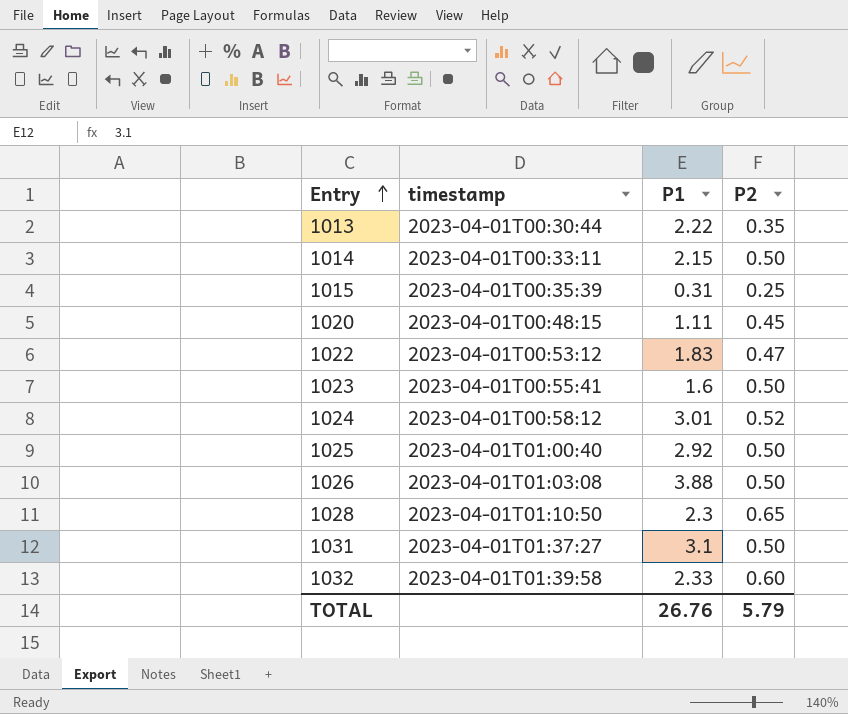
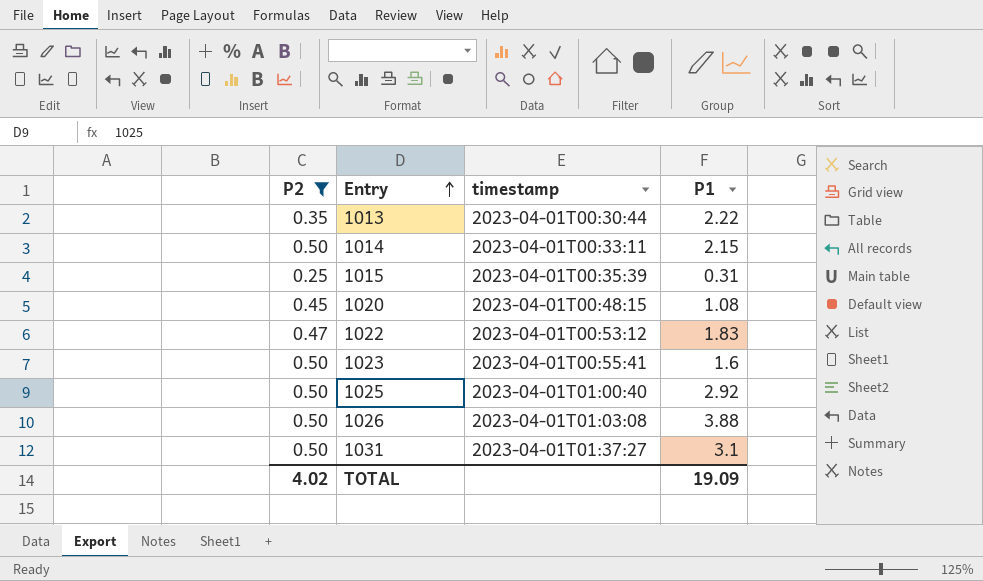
filter: none -> P2 <= 0.50
column P2 | position: 4 -> 1
1020 | P1: 1.11 -> 1.08
TOTAL | P2: 5.79 -> 4.02
TOTAL | P1: 26.76 -> 19.09

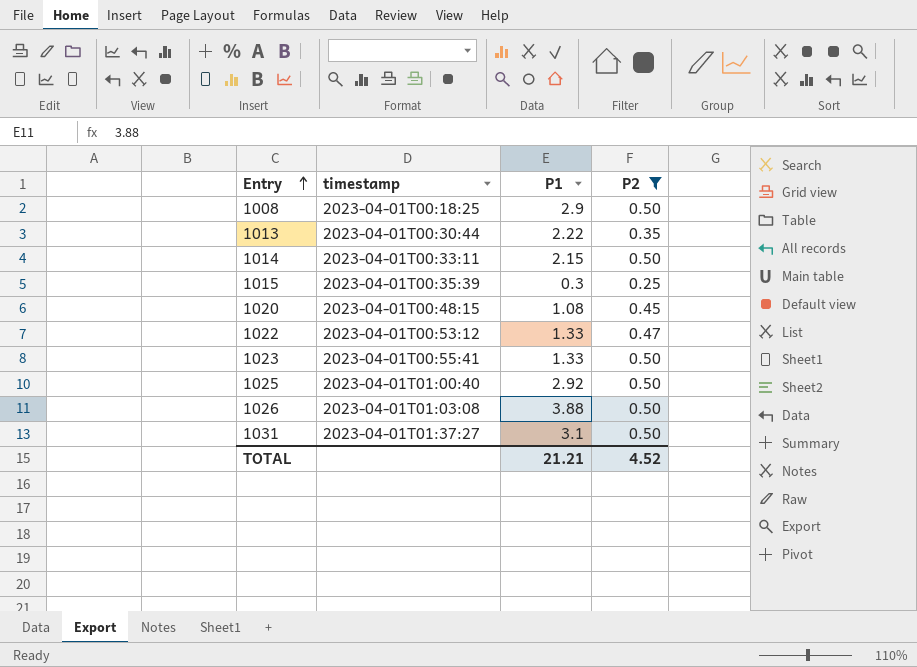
column P2 | position: 1 -> 4
row 1008: none -> 2023-04-01T00:18:25 | 2.9 | 0.50
1015 | P1: 0.31 -> 0.3
1022 | P1: 1.83 -> 1.33
1023 | P1: 1.6 -> 1.33
TOTAL | P1: 19.09 -> 21.21
TOTAL | P2: 4.02 -> 4.52

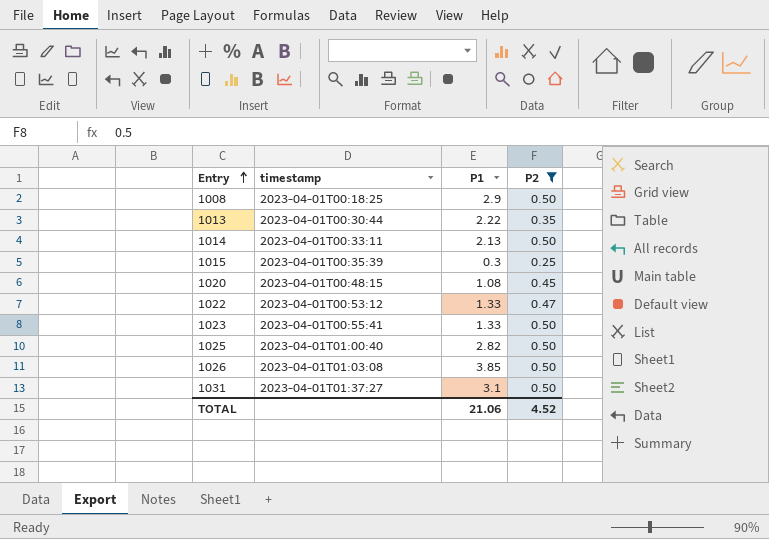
1014 | P1: 2.15 -> 2.13
1025 | P1: 2.92 -> 2.82
1026 | P1: 3.88 -> 3.85
TOTAL | P1: 21.21 -> 21.06

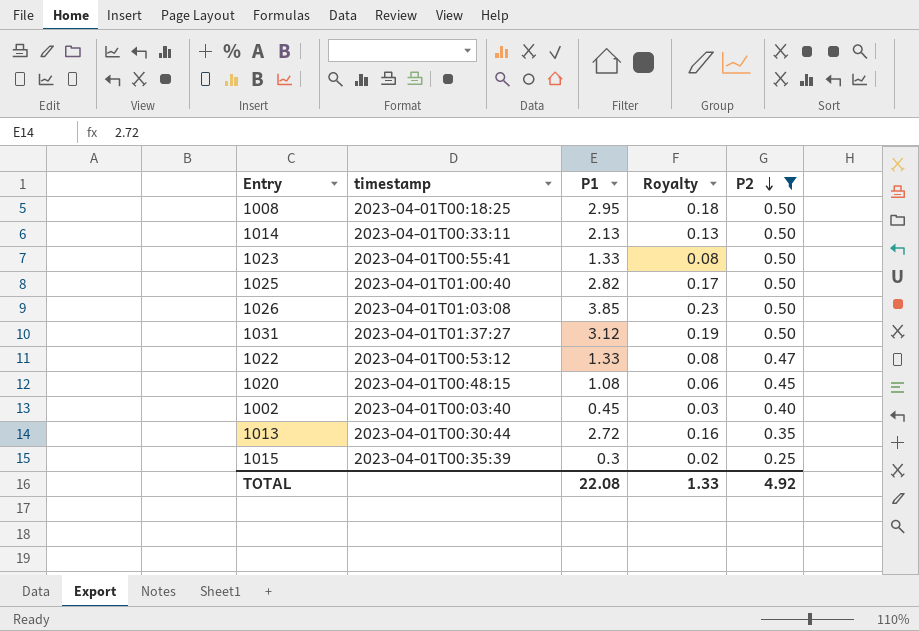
row order: Entry ascending -> P2 descending
column Royalty | formula: none -> [P1] * 0.06
1008 | P1: 2.9 -> 2.95
1031 | P1: 3.1 -> 3.12
row 1002: none -> 2023-04-01T00:03:40 | 0.45 | 0.03 | 0.40
1013 | P1: 2.22 -> 2.72
TOTAL | P1: 21.06 -> 22.08
TOTAL | P2: 4.52 -> 4.92

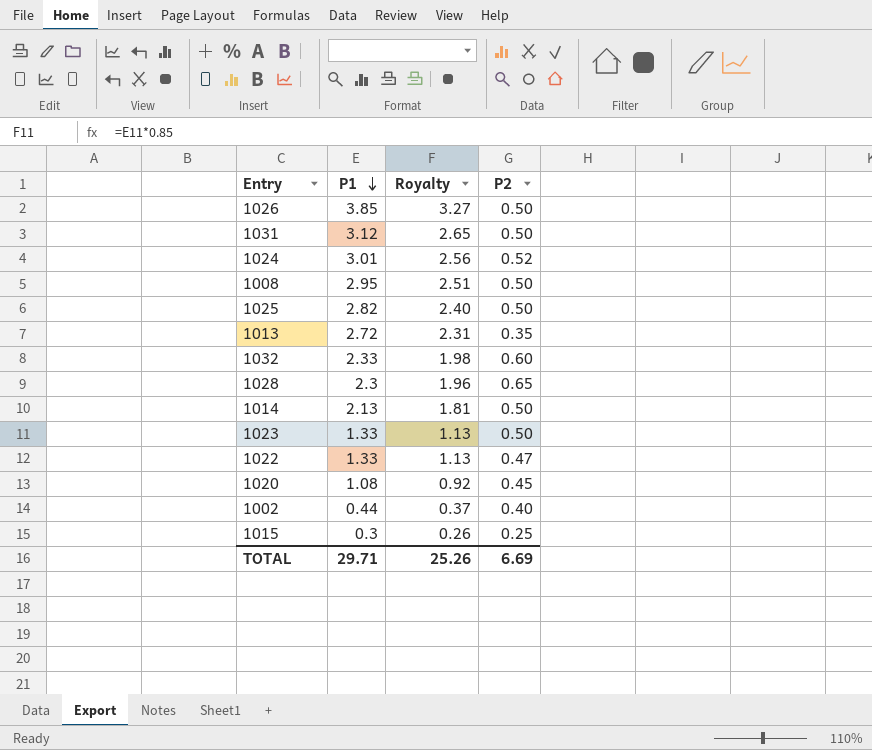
filter: P2 <= 0.50 -> none
row order: P2 descending -> P1 descending
column timestamp | position: 2 -> none
column Royalty | formula: [P1] * 0.06 -> [P1] * 0.85
1002 | P1: 0.45 -> 0.44
TOTAL | P1: 22.08 -> 29.71
TOTAL | Royalty: 1.33 -> 25.26
TOTAL | P2: 4.92 -> 6.69

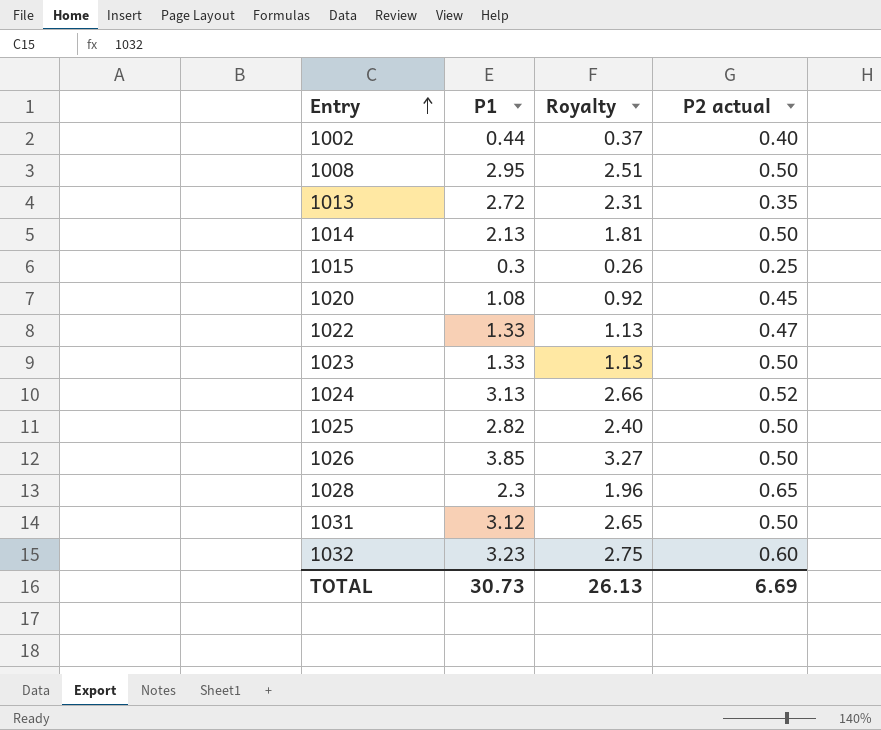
row order: P1 descending -> Entry ascending
column name: P2 -> P2 actual
1024 | P1: 3.01 -> 3.13
1024 | Royalty: 2.56 -> 2.66
1032 | P1: 2.33 -> 3.23
1032 | Royalty: 1.98 -> 2.75
TOTAL | P1: 29.71 -> 30.73
TOTAL | Royalty: 25.26 -> 26.13

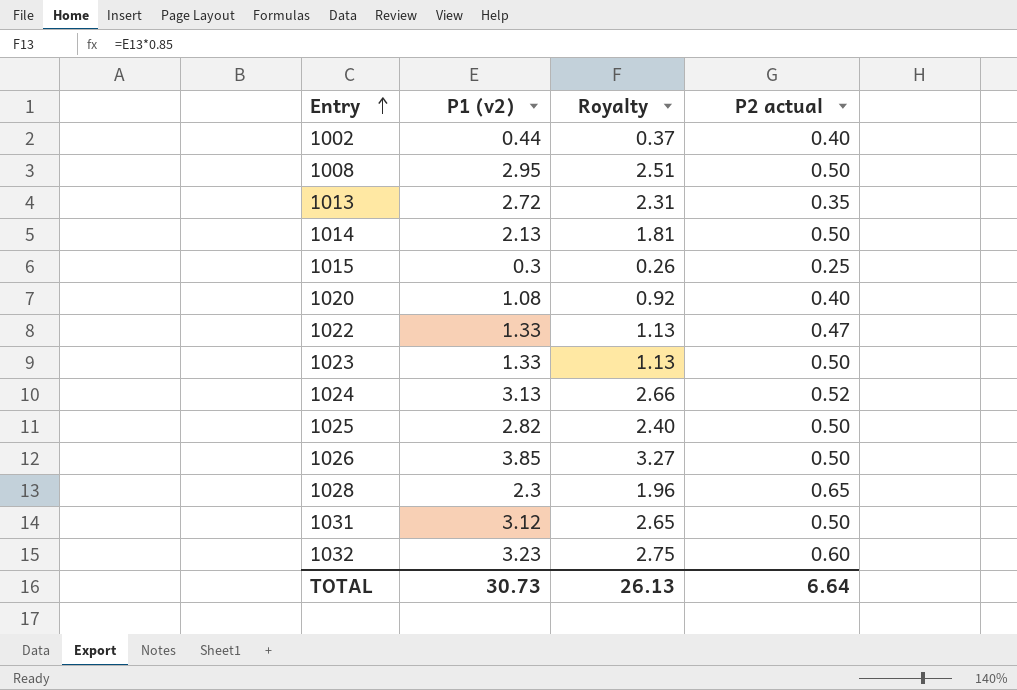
column name: P1 -> P1 (v2)
1020 | P2 actual: 0.45 -> 0.40
TOTAL | P2 actual: 6.69 -> 6.64

